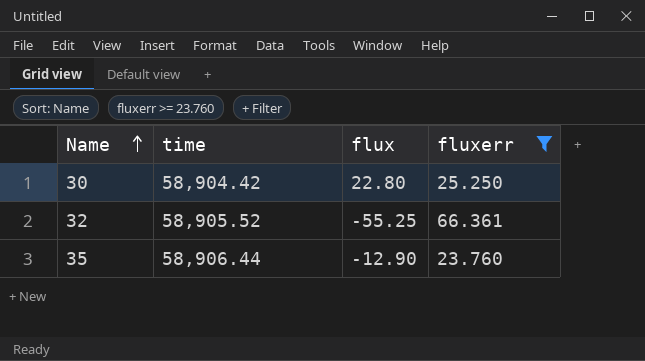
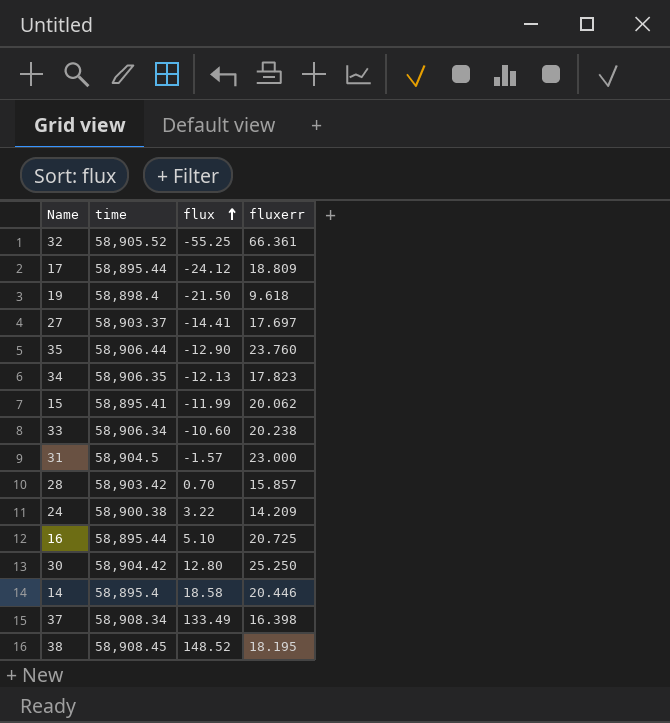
filter: fluxerr >= 23.760 -> none
row order: Name ascending -> flux ascending
30 | flux: 22.80 -> 12.80

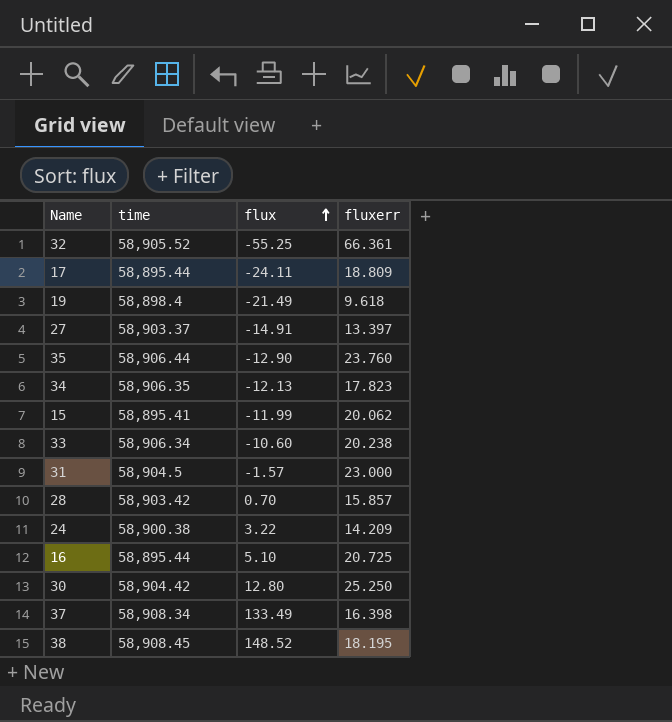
row 14: 58,895.4 | 18.58 | 20.446 -> none
17 | flux: -24.12 -> -24.11
19 | flux: -21.50 -> -21.49
27 | flux: -14.41 -> -14.91
27 | fluxerr: 17.697 -> 13.397

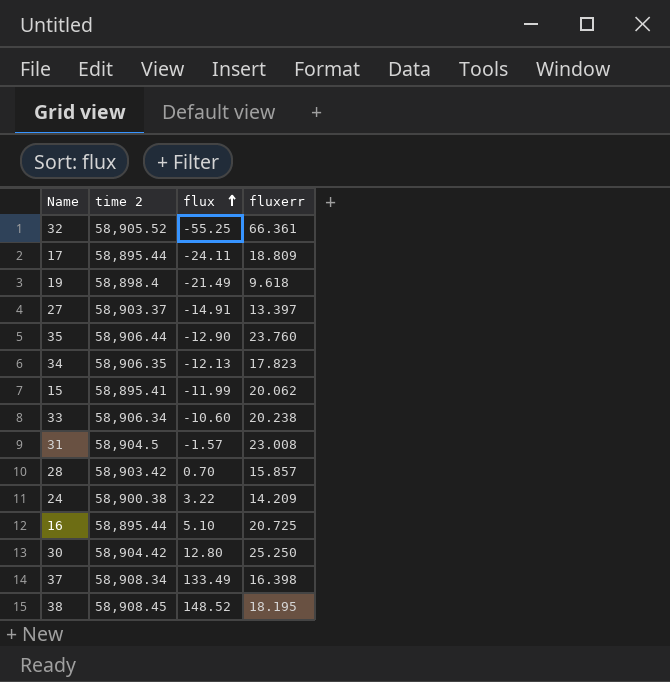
column name: time -> time 2
31 | fluxerr: 23.000 -> 23.008

